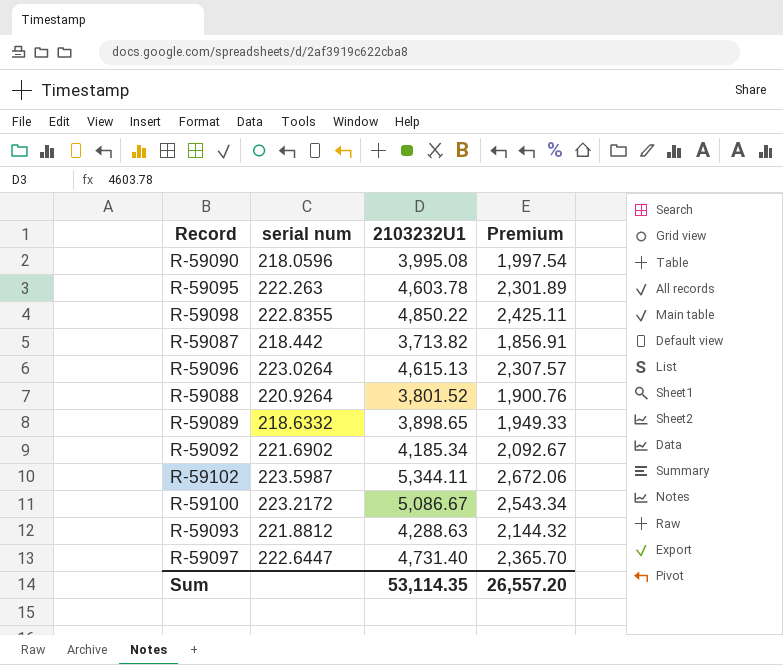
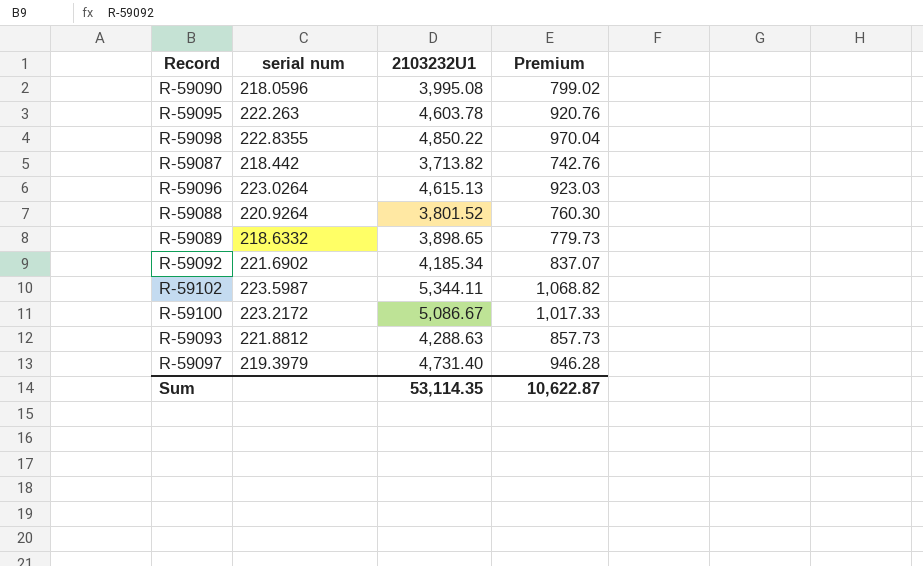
column Premium | formula: [2103232U1] * 0.5 -> [2103232U1] * 0.2
R-59097 | serial num: 222.6447 -> 219.3979
Sum | Premium: 26,557.20 -> 10,622.87

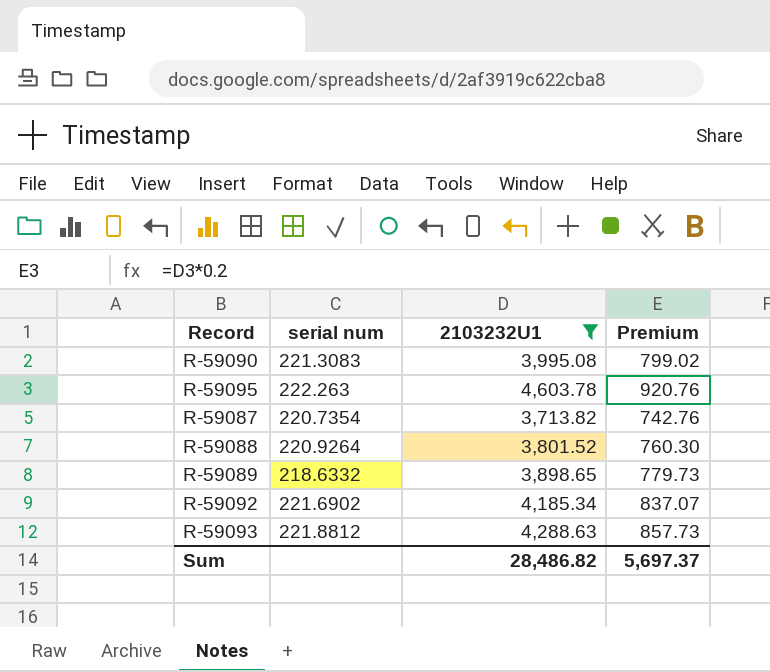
filter: none -> 2103232U1 <= 4,603.78
R-59090 | serial num: 218.0596 -> 221.3083
R-59087 | serial num: 218.442 -> 220.7354
Sum | 2103232U1: 53,114.35 -> 28,486.82
Sum | Premium: 10,622.87 -> 5,697.37

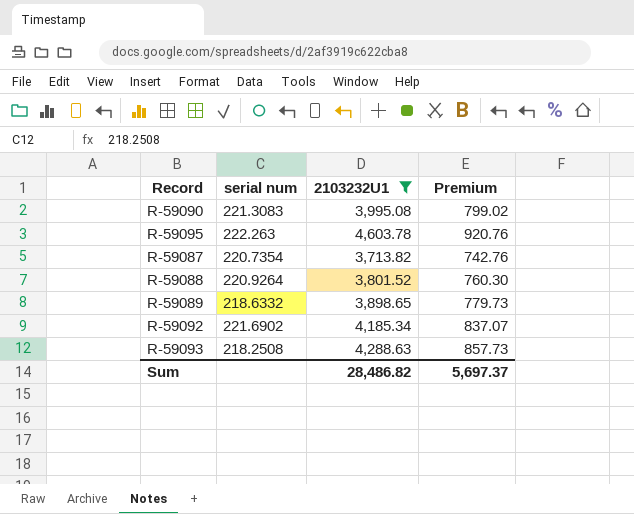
R-59093 | serial num: 221.8812 -> 218.2508

